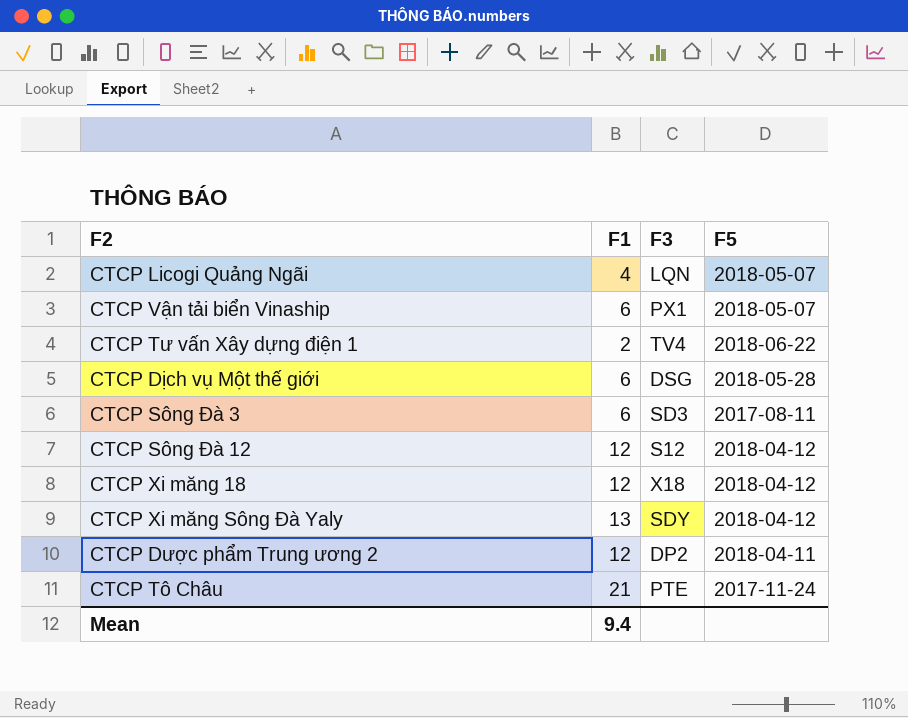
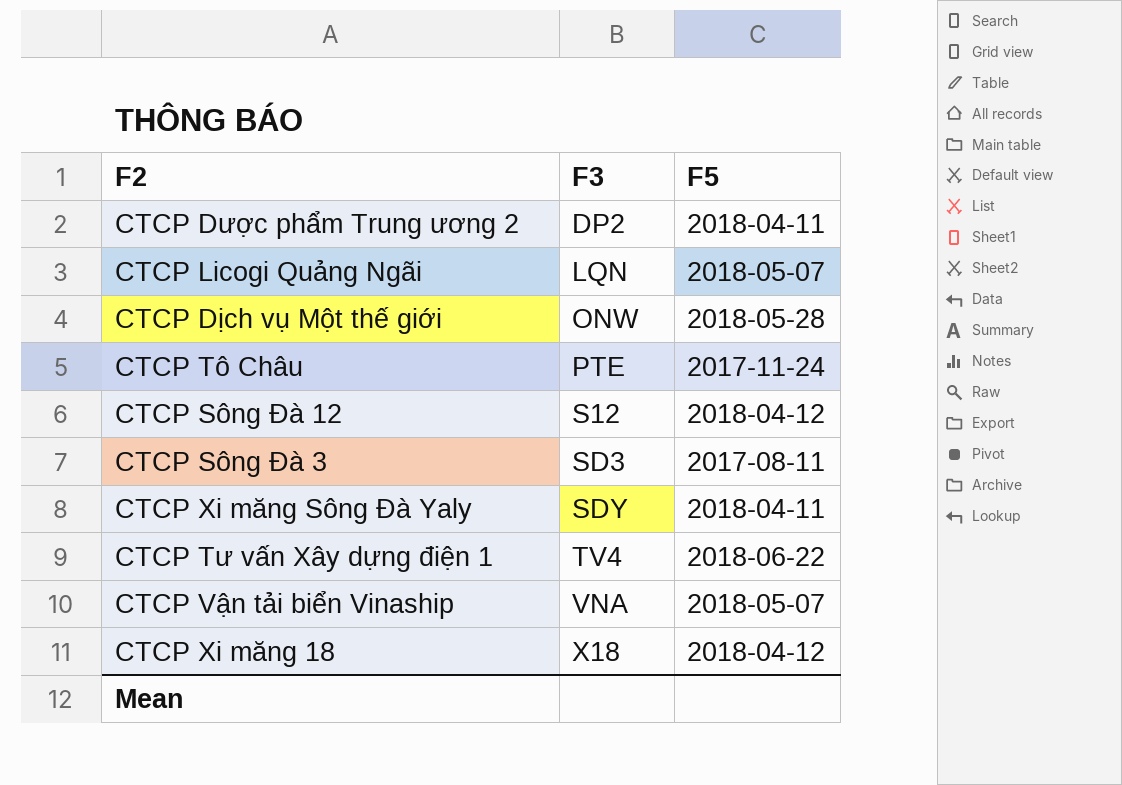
row order: none -> F3 ascending
column F1 | position: 2 -> none
CTCP Dịch vụ Một thế giới | F3: DSG -> ONW
CTCP Xi măng Sông Đà Yaly | F5: 2018-04-12 -> 2018-04-11
CTCP Vận tải biển Vinaship | F3: PX1 -> VNA

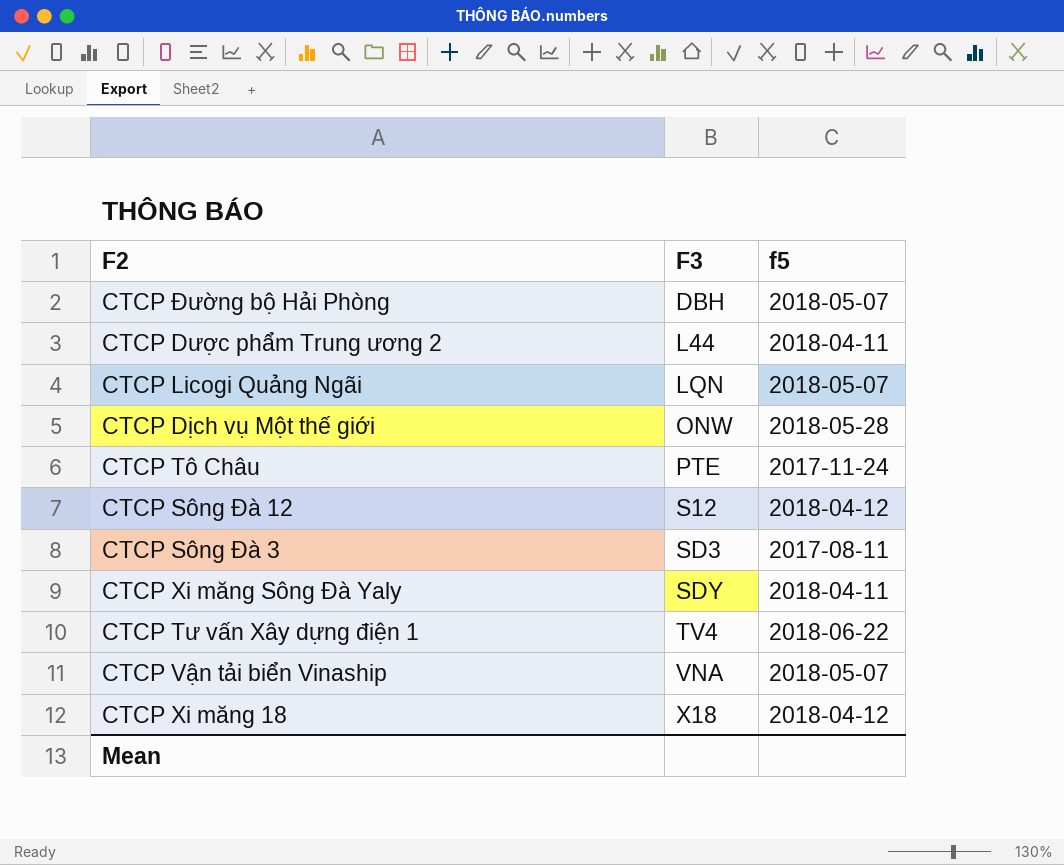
column name: F5 -> f5
row CTCP Đường bộ Hải Phòng: none -> DBH | 2018-05-07
CTCP Dược phẩm Trung ương 2 | F3: DP2 -> L44

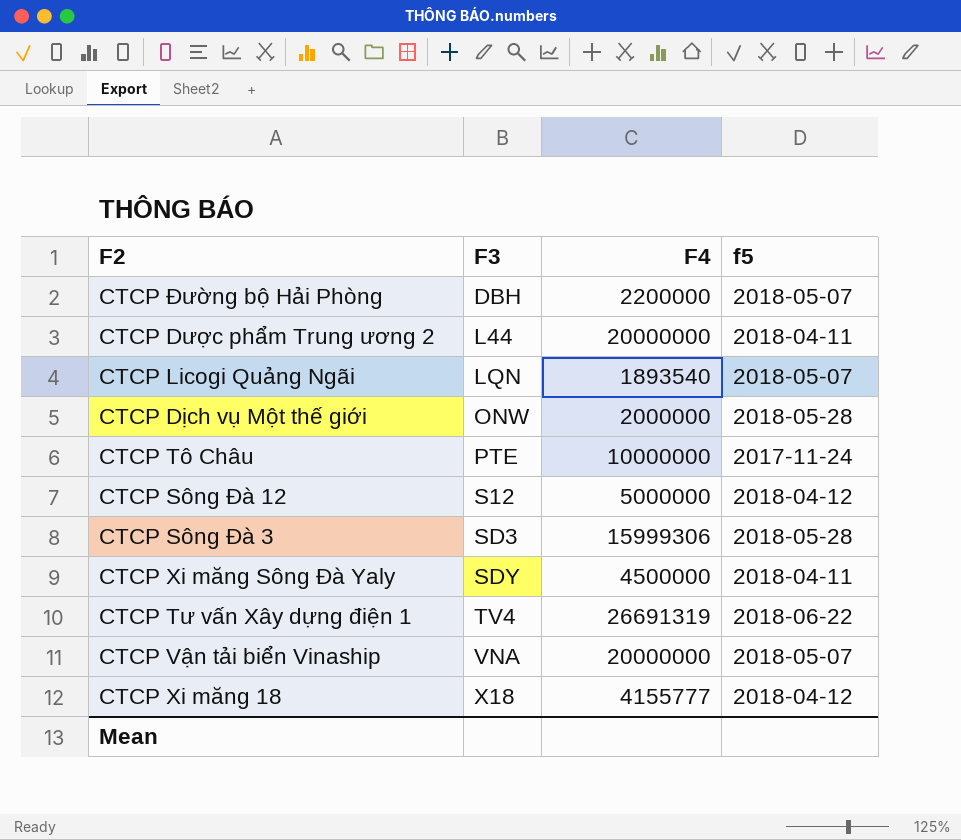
column F4 | position: none -> 3
CTCP Sông Đà 3 | f5: 2017-08-11 -> 2018-05-28

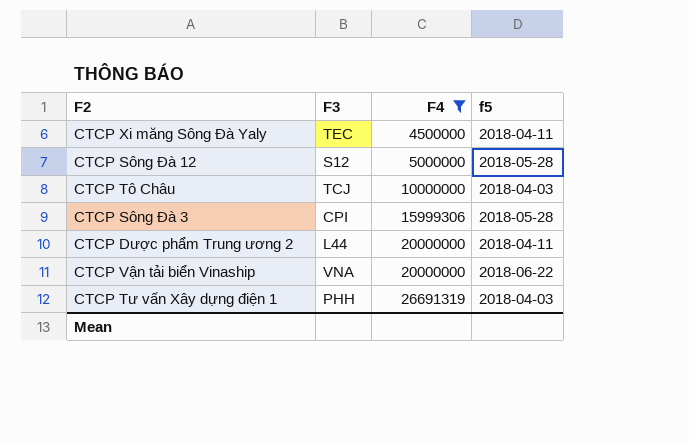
filter: none -> F4 >= 4500000
row order: F3 ascending -> F4 ascending
CTCP Xi măng Sông Đà Yaly | F3: SDY -> TEC
CTCP Sông Đà 12 | f5: 2018-04-12 -> 2018-05-28
CTCP Tô Châu | F3: PTE -> TCJ
CTCP Tô Châu | f5: 2017-11-24 -> 2018-04-03
CTCP Sông Đà 3 | F3: SD3 -> CPI
CTCP Vận tải biển Vinaship | f5: 2018-05-07 -> 2018-06-22
CTCP Tư vấn Xây dựng điện 1 | F3: TV4 -> PHH
CTCP Tư vấn Xây dựng điện 1 | f5: 2018-06-22 -> 2018-04-03

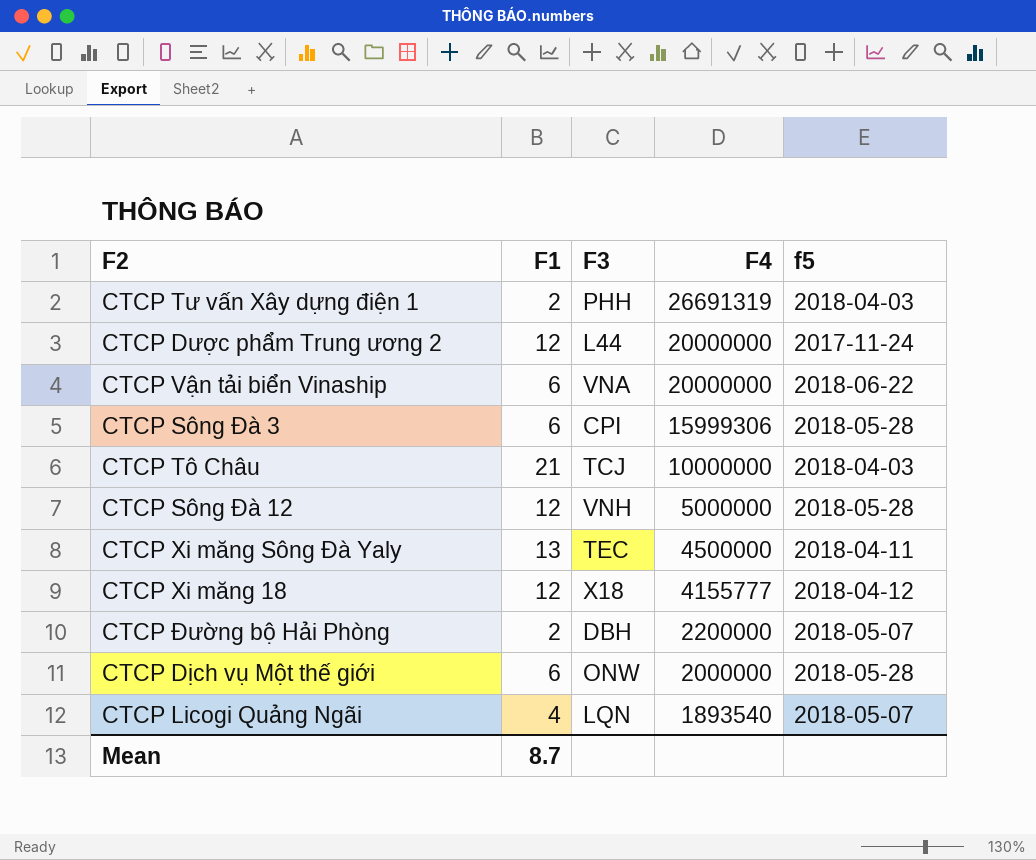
filter: F4 >= 4500000 -> none
row order: F4 ascending -> F4 descending
column F1 | position: none -> 2
CTCP Dược phẩm Trung ương 2 | f5: 2018-04-11 -> 2017-11-24
CTCP Sông Đà 12 | F3: S12 -> VNH

